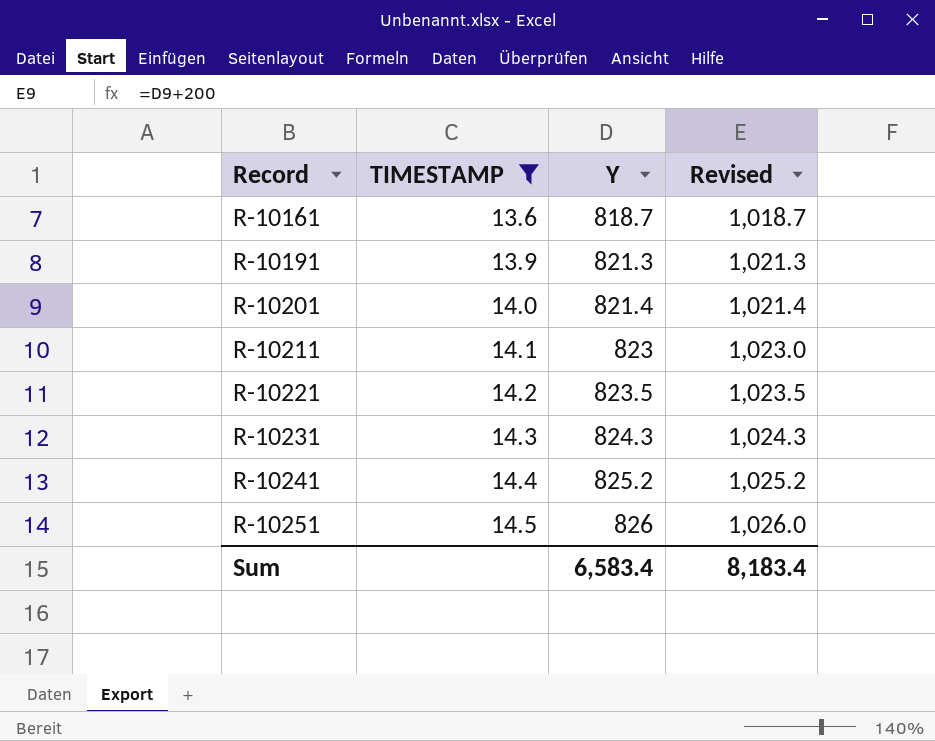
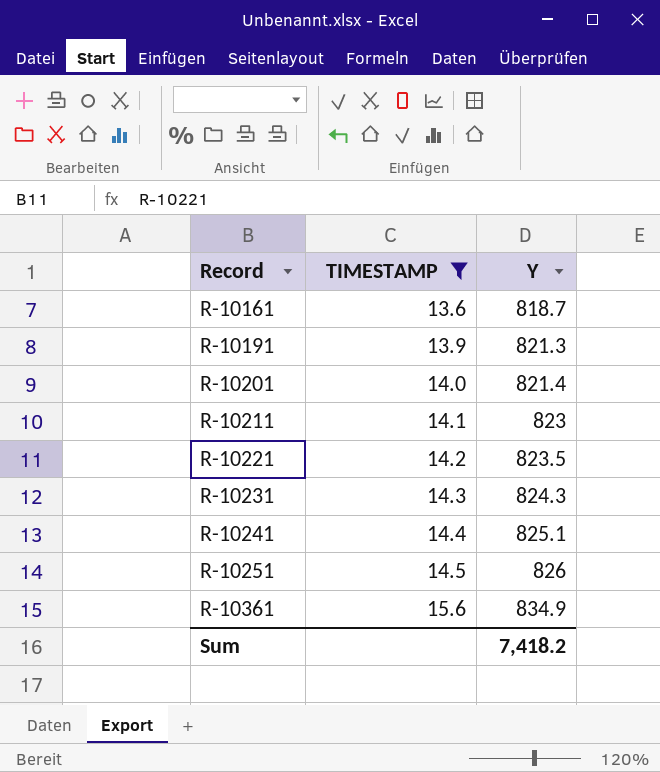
column Revised | formula: [Y] + 200 -> none
R-10241 | Y: 825.2 -> 825.1
row R-10361: none -> 15.6 | 834.9
Sum | Y: 6,583.4 -> 7,418.2

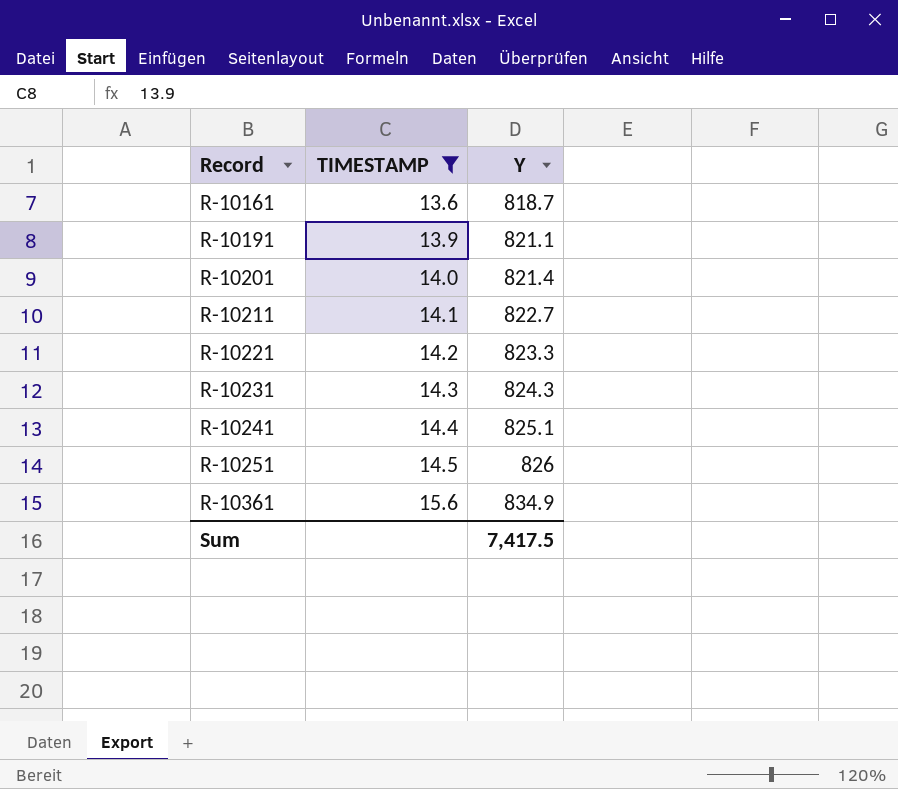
R-10191 | Y: 821.3 -> 821.1
R-10211 | Y: 823 -> 822.7
R-10221 | Y: 823.5 -> 823.3
Sum | Y: 7,418.2 -> 7,417.5

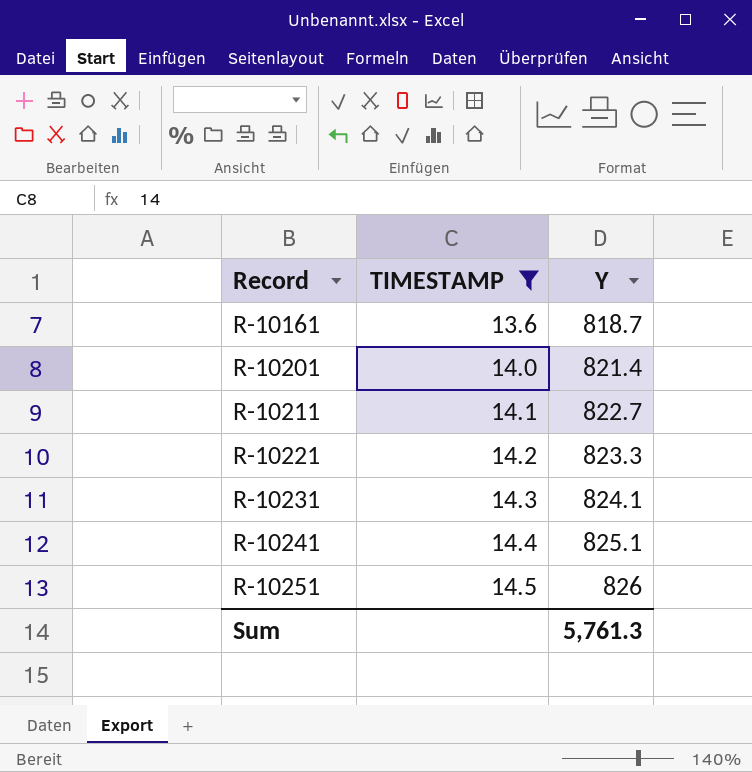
row R-10191: 13.9 | 821.1 -> none
row R-10361: 15.6 | 834.9 -> none
R-10231 | Y: 824.3 -> 824.1
Sum | Y: 7,417.5 -> 5,761.3

